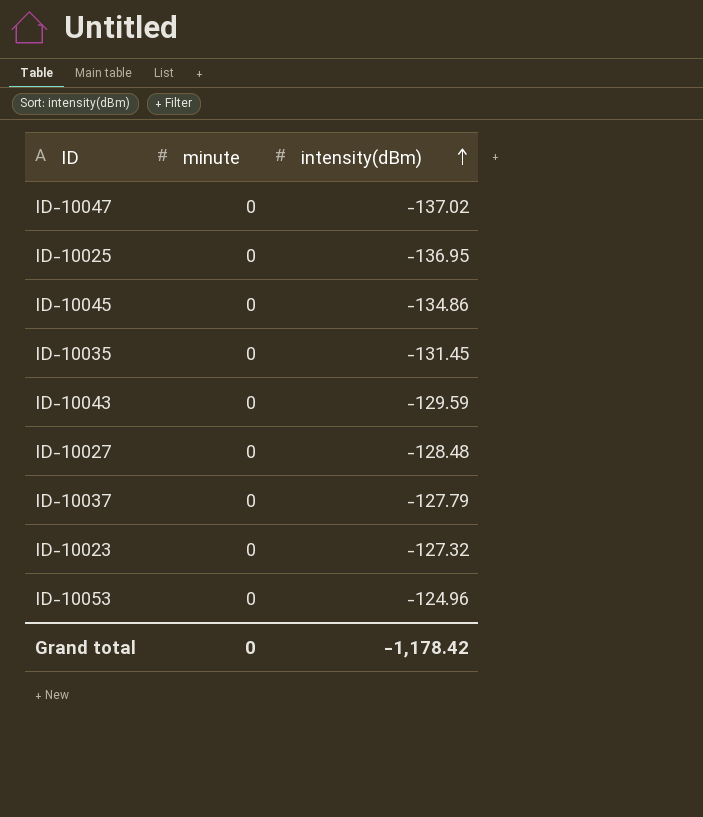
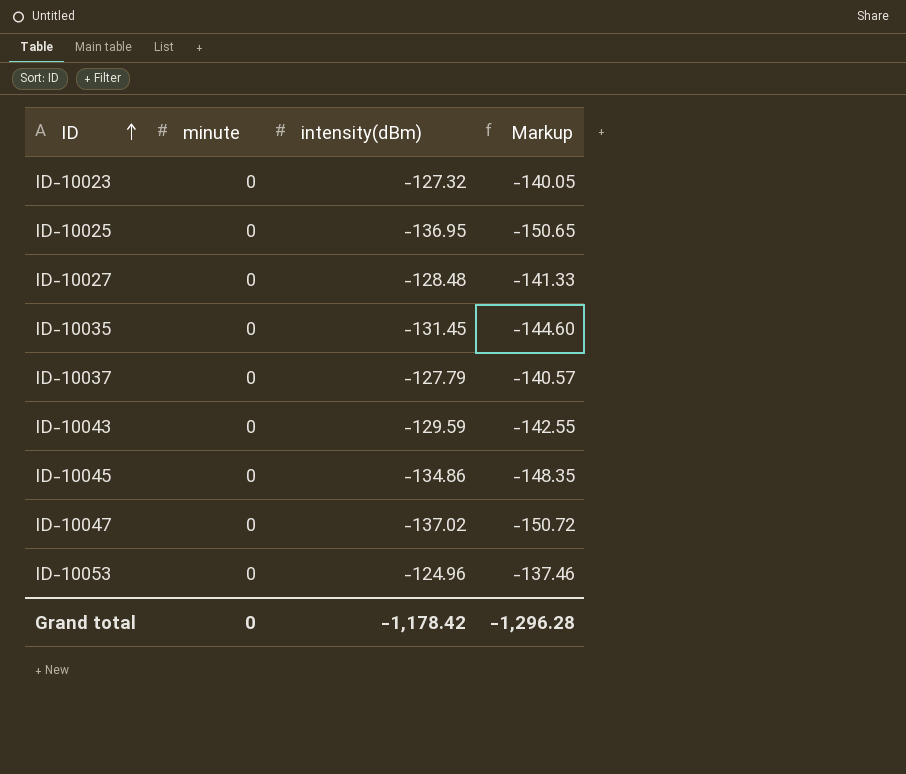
row order: intensity(dBm) ascending -> ID ascending
column Markup | formula: none -> [intensity(dBm)] * 1.1

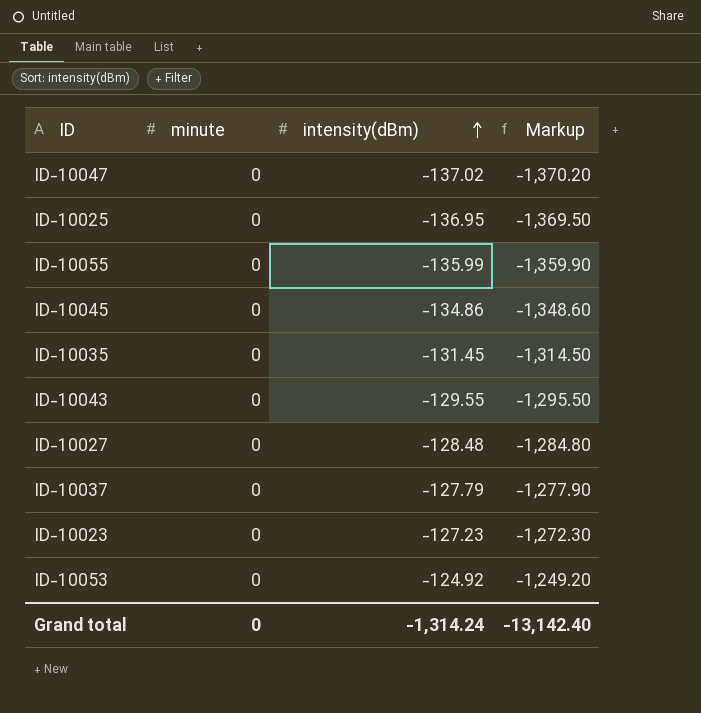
row order: ID ascending -> intensity(dBm) ascending
column Markup | formula: [intensity(dBm)] * 1.1 -> [intensity(dBm)] * 10
row ID-10055: none -> 0 | -135.99 | -1,359.90
ID-10043 | intensity(dBm): -129.59 -> -129.55
ID-10023 | intensity(dBm): -127.32 -> -127.23
ID-10053 | intensity(dBm): -124.96 -> -124.92
Grand total | intensity(dBm): -1,178.42 -> -1,314.24
Grand total | Markup: -1,296.28 -> -13,142.40

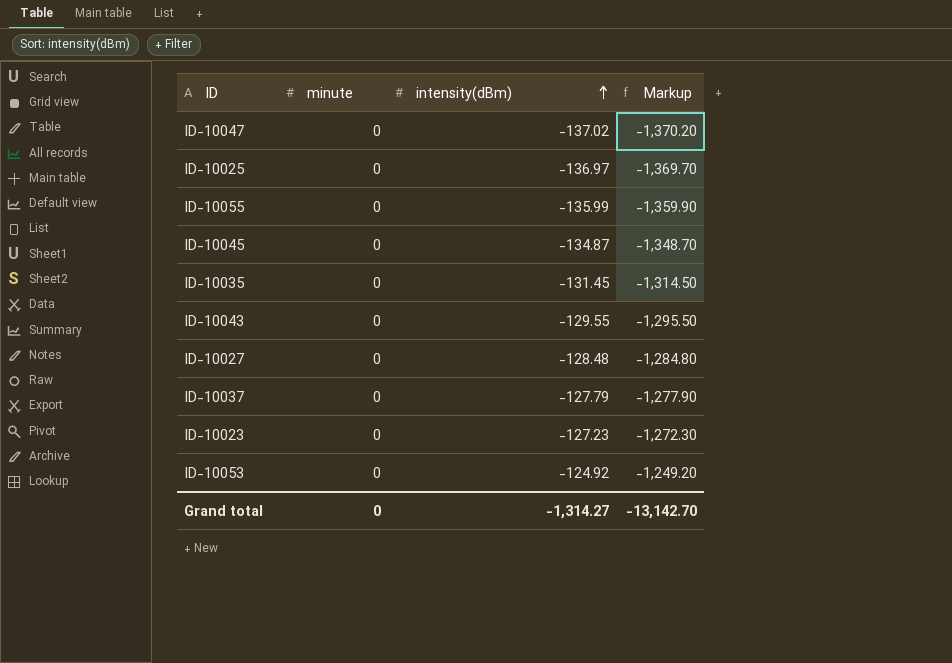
ID-10025 | intensity(dBm): -136.95 -> -136.97
ID-10025 | Markup: -1,369.50 -> -1,369.70
ID-10045 | intensity(dBm): -134.86 -> -134.87
ID-10045 | Markup: -1,348.60 -> -1,348.70
Grand total | intensity(dBm): -1,314.24 -> -1,314.27
Grand total | Markup: -13,142.40 -> -13,142.70

